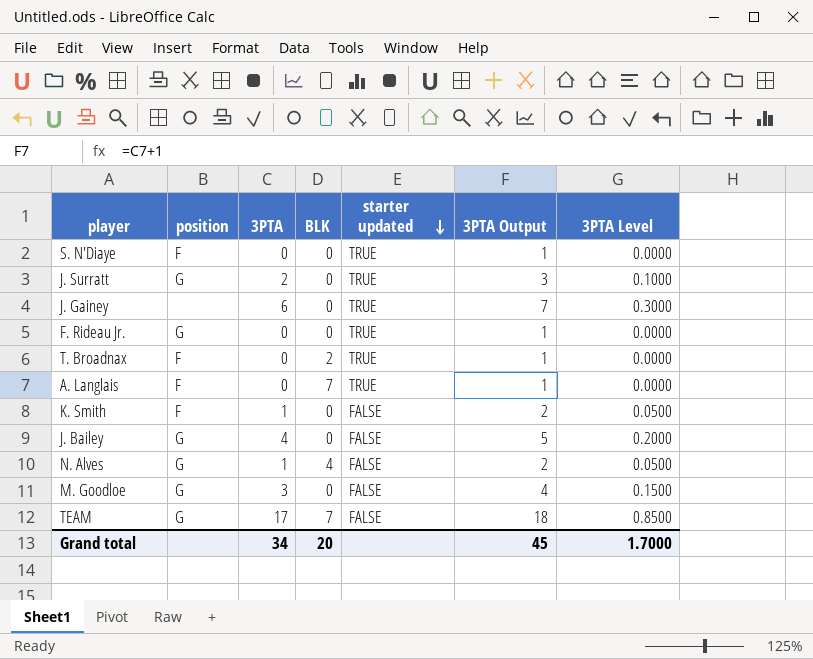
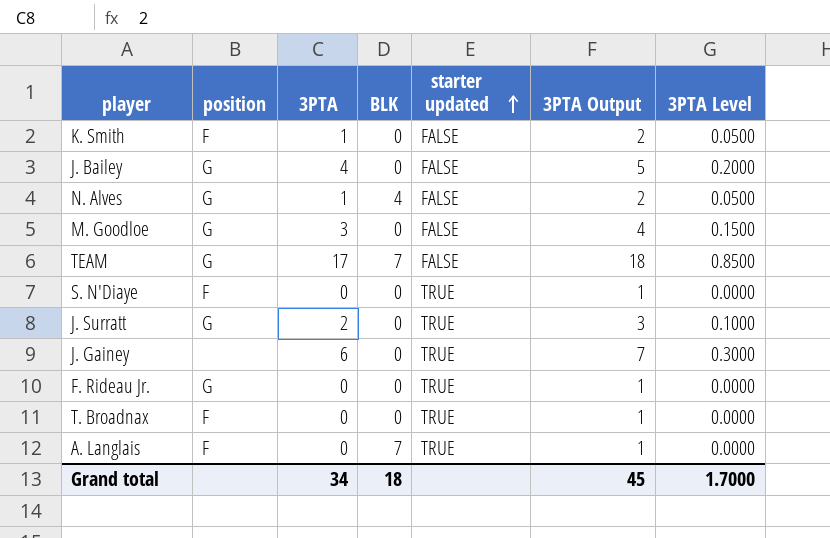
row order: starter updated descending -> starter updated ascending
T. Broadnax | BLK: 2 -> 0
Grand total | BLK: 20 -> 18

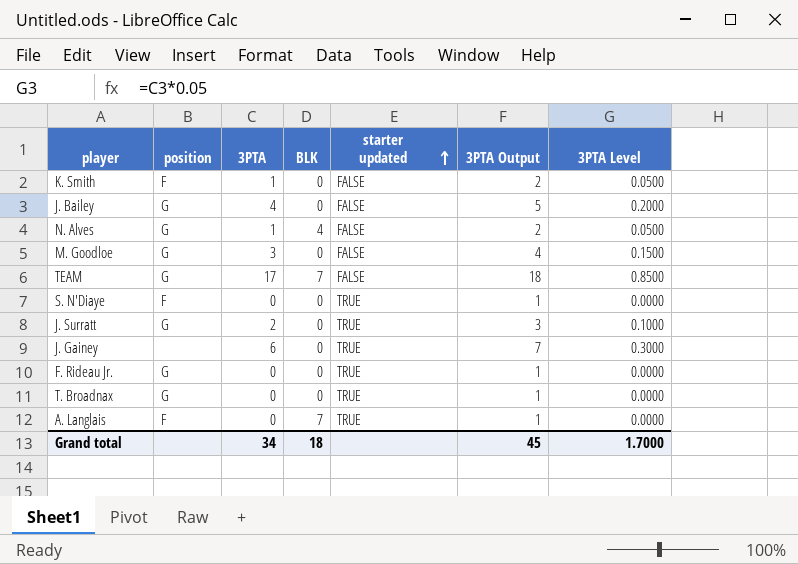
T. Broadnax | position: F -> G

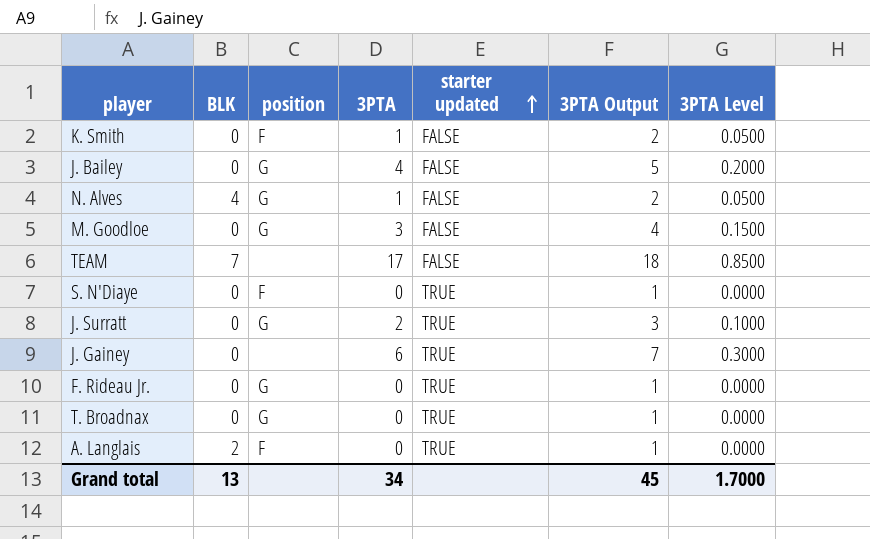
column BLK | position: 4 -> 2
TEAM | position: G -> none
A. Langlais | BLK: 7 -> 2
Grand total | BLK: 18 -> 13

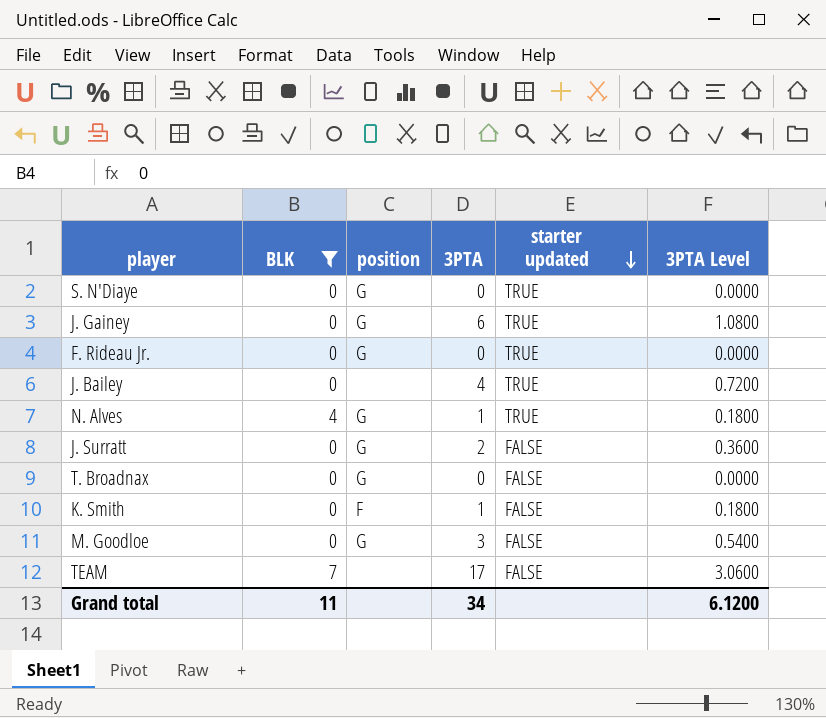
filter: none -> BLK != 2
row order: starter updated ascending -> starter updated descending
column 3PTA Output | formula: [3PTA] + 1 -> none
column 3PTA Level | formula: [3PTA] * 0.05 -> [3PTA] * 0.18
S. N'Diaye | position: F -> G
J. Gainey | position: none -> G
J. Bailey | position: G -> none
J. Bailey | starter updated: FALSE -> TRUE
N. Alves | starter updated: FALSE -> TRUE
J. Surratt | starter updated: TRUE -> FALSE
T. Broadnax | starter updated: TRUE -> FALSE
Grand total | BLK: 13 -> 11
Grand total | 3PTA Level: 1.7000 -> 6.1200

